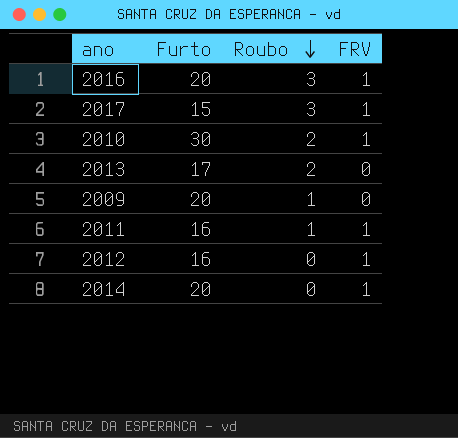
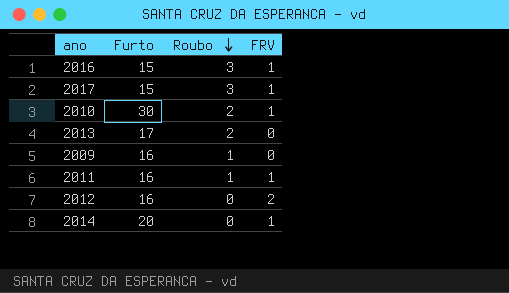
2016 | Furto: 20 -> 15
2009 | Furto: 20 -> 16
2012 | FRV: 1 -> 2

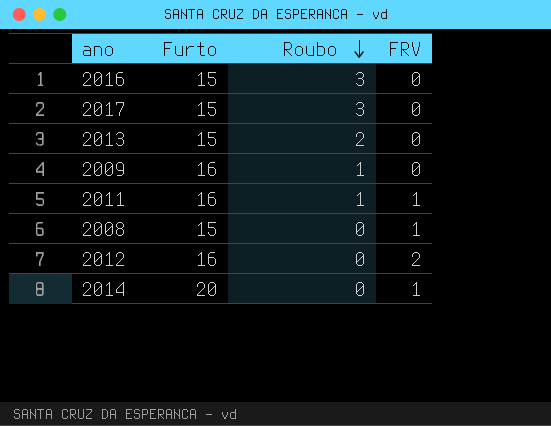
row 2010: 30 | 2 | 1 -> none
2016 | FRV: 1 -> 0
2017 | FRV: 1 -> 0
2013 | Furto: 17 -> 15
row 2008: none -> 15 | 0 | 1

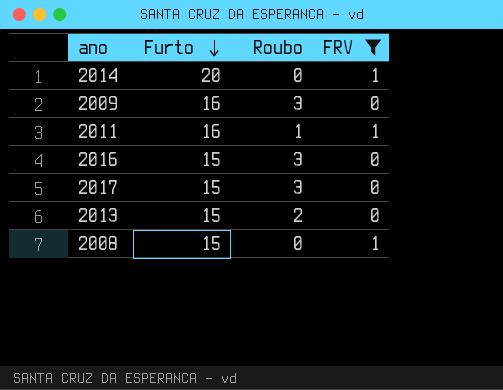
filter: none -> FRV != 2
row order: Roubo descending -> Furto descending
2009 | Roubo: 1 -> 3

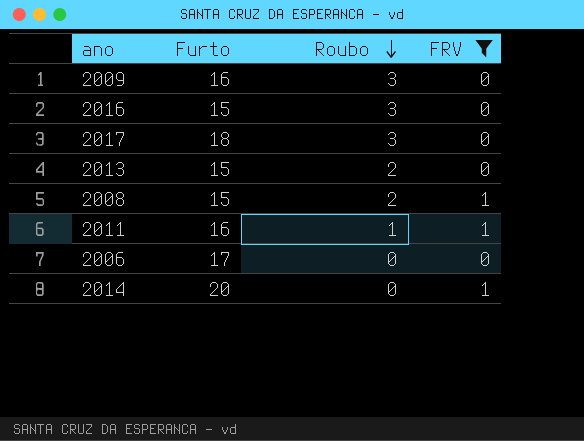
row order: Furto descending -> Roubo descending
2017 | Furto: 15 -> 18
2008 | Roubo: 0 -> 2
row 2006: none -> 17 | 0 | 0

